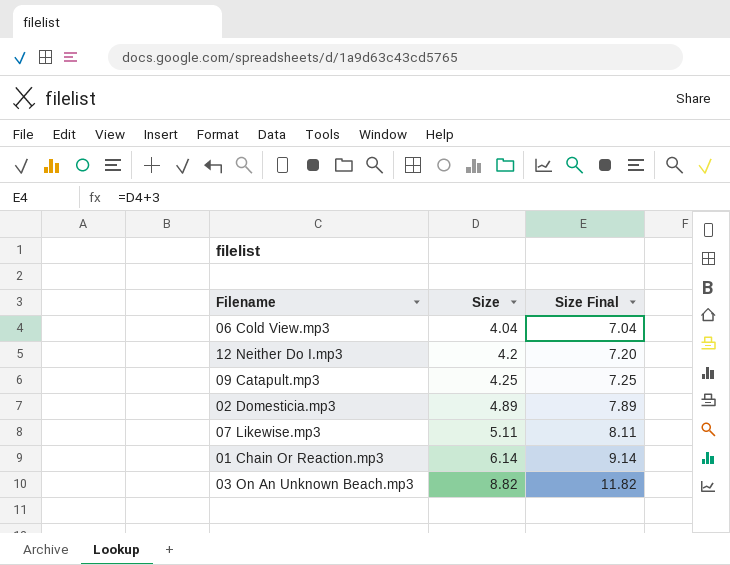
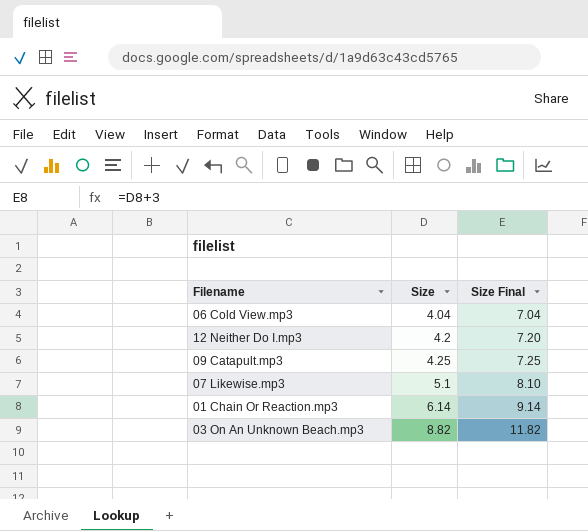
row 02 Domesticia.mp3: 4.89 | 7.89 -> none
07 Likewise.mp3 | Size: 5.11 -> 5.1
07 Likewise.mp3 | Size Final: 8.11 -> 8.10

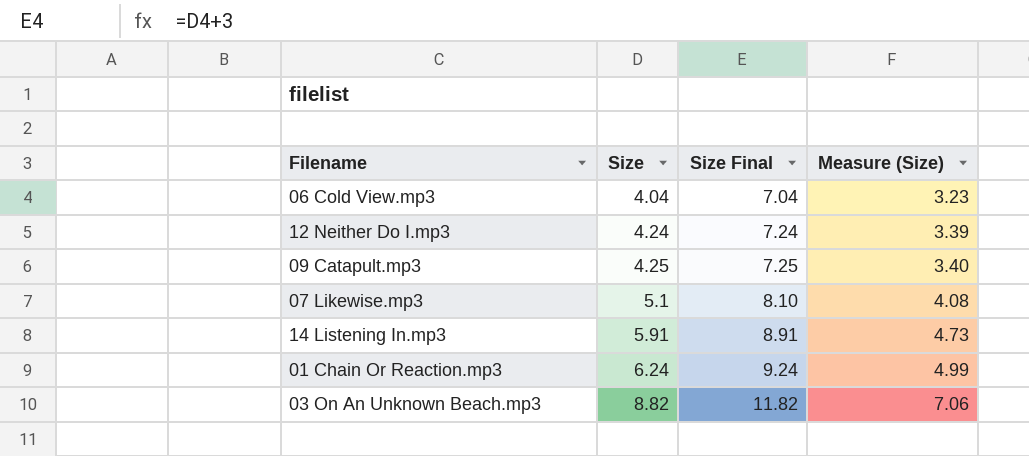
column Measure (Size) | formula: none -> [Size] * 0.8
12 Neither Do I.mp3 | Size: 4.2 -> 4.24
12 Neither Do I.mp3 | Size Final: 7.20 -> 7.24
row 14 Listening In.mp3: none -> 5.91 | 8.91 | 4.73
01 Chain Or Reaction.mp3 | Size: 6.14 -> 6.24
01 Chain Or Reaction.mp3 | Size Final: 9.14 -> 9.24

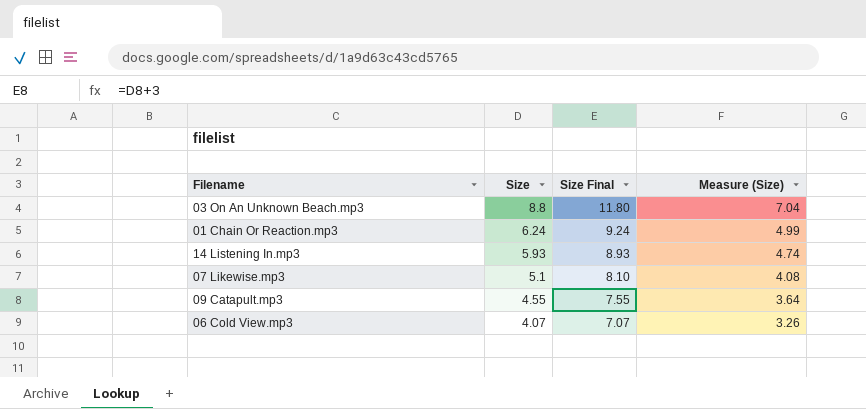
row order: Size ascending -> Size descending
row 12 Neither Do I.mp3: 4.24 | 7.24 | 3.39 -> none
03 On An Unknown Beach.mp3 | Size: 8.82 -> 8.8
03 On An Unknown Beach.mp3 | Size Final: 11.82 -> 11.80
03 On An Unknown Beach.mp3 | Measure (Size): 7.06 -> 7.04
14 Listening In.mp3 | Size: 5.91 -> 5.93
14 Listening In.mp3 | Size Final: 8.91 -> 8.93
14 Listening In.mp3 | Measure (Size): 4.73 -> 4.74
09 Catapult.mp3 | Size: 4.25 -> 4.55
09 Catapult.mp3 | Size Final: 7.25 -> 7.55
09 Catapult.mp3 | Measure (Size): 3.40 -> 3.64
06 Cold View.mp3 | Size: 4.04 -> 4.07
06 Cold View.mp3 | Size Final: 7.04 -> 7.07
06 Cold View.mp3 | Measure (Size): 3.23 -> 3.26

